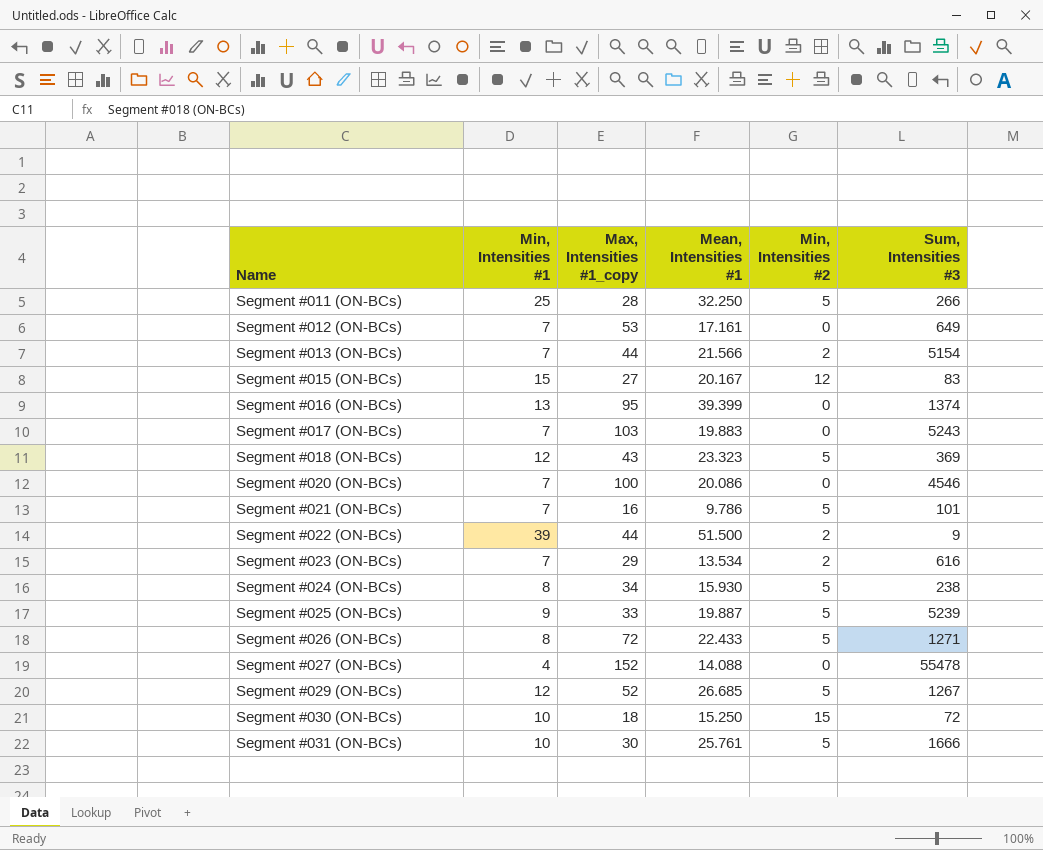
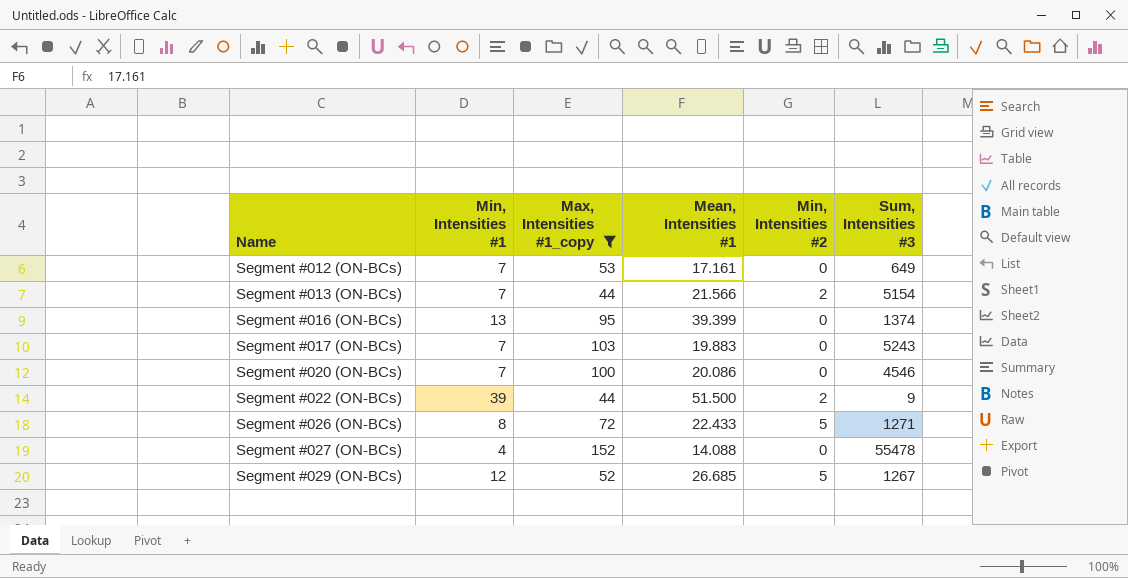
filter: none -> Max, Intensities #1_copy >= 44

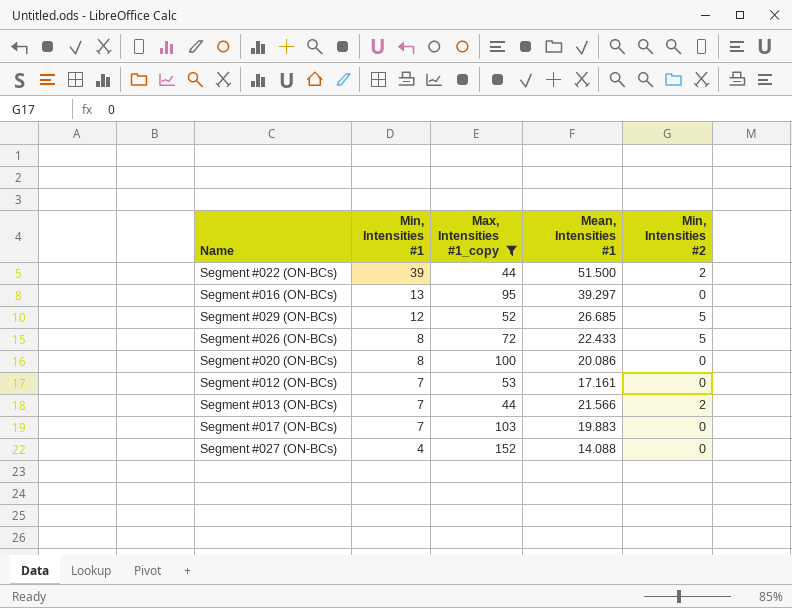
row order: Name ascending -> Min, Intensities #1 descending
column Sum, Intensities #3 | position: 6 -> none
Segment #016 (ON-BCs) | Mean, Intensities #1: 39.399 -> 39.297
Segment #020 (ON-BCs) | Min, Intensities #1: 7 -> 8

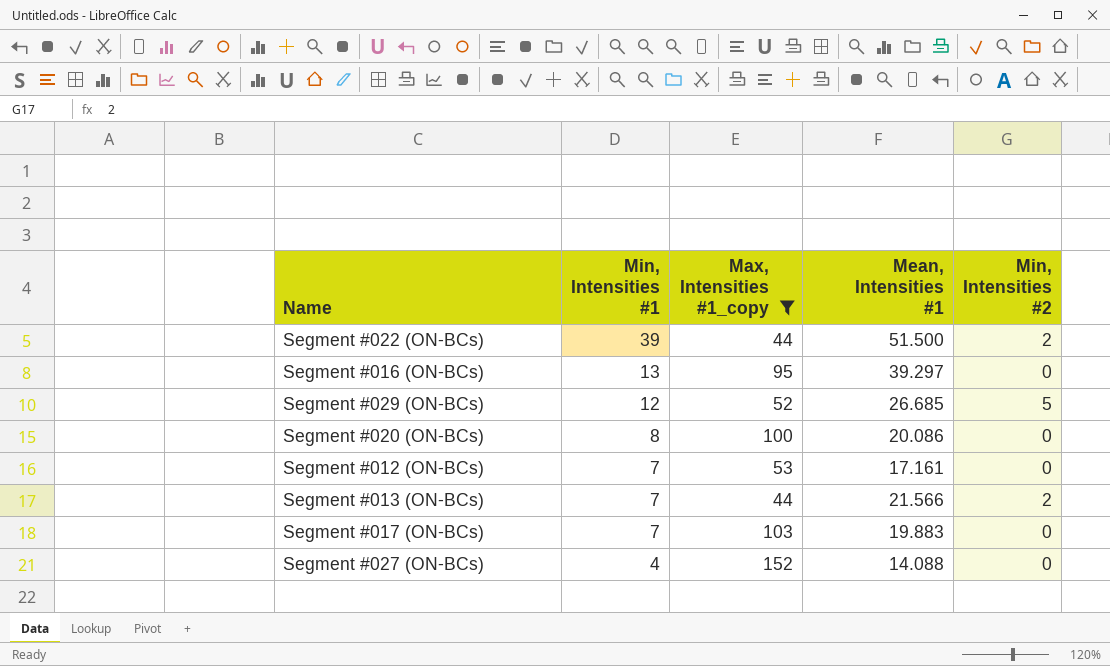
row Segment #026 (ON-BCs): 8 | 72 | 22.433 | 5 -> none

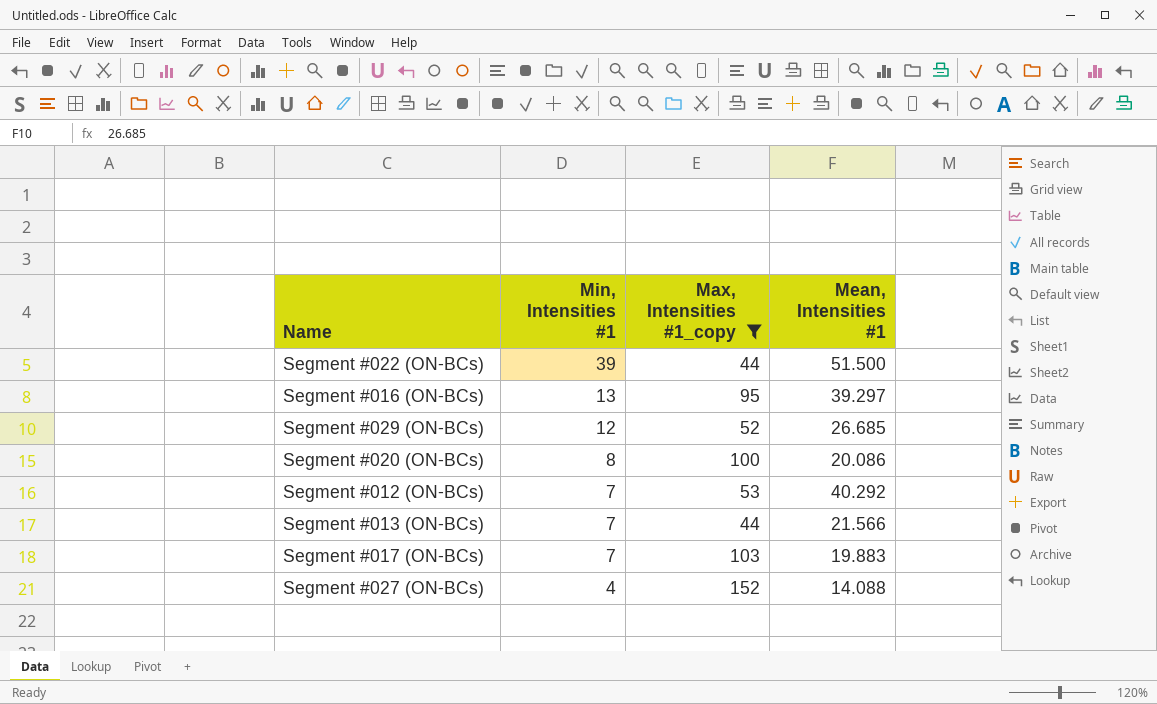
column Min, Intensities #2 | position: 5 -> none
Segment #012 (ON-BCs) | Mean, Intensities #1: 17.161 -> 40.292

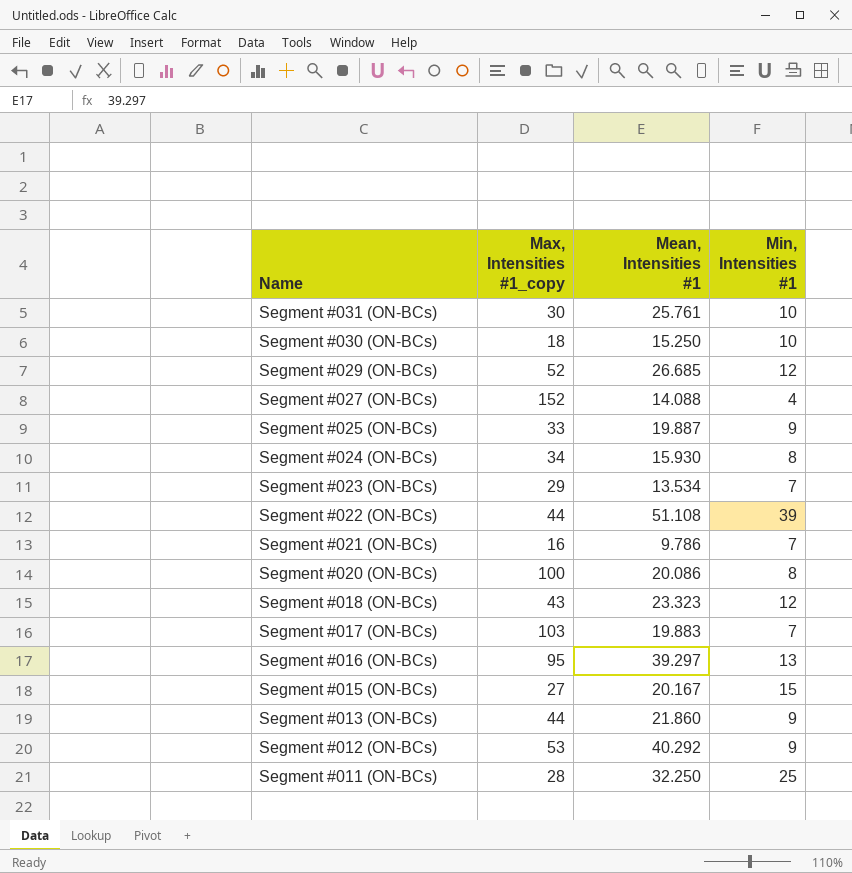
filter: Max, Intensities #1_copy >= 44 -> none
row order: Min, Intensities #1 descending -> Name descending
column Min, Intensities #1 | position: 2 -> 4
Segment #022 (ON-BCs) | Mean, Intensities #1: 51.500 -> 51.108
Segment #013 (ON-BCs) | Mean, Intensities #1: 21.566 -> 21.860
Segment #013 (ON-BCs) | Min, Intensities #1: 7 -> 9
Segment #012 (ON-BCs) | Min, Intensities #1: 7 -> 9

